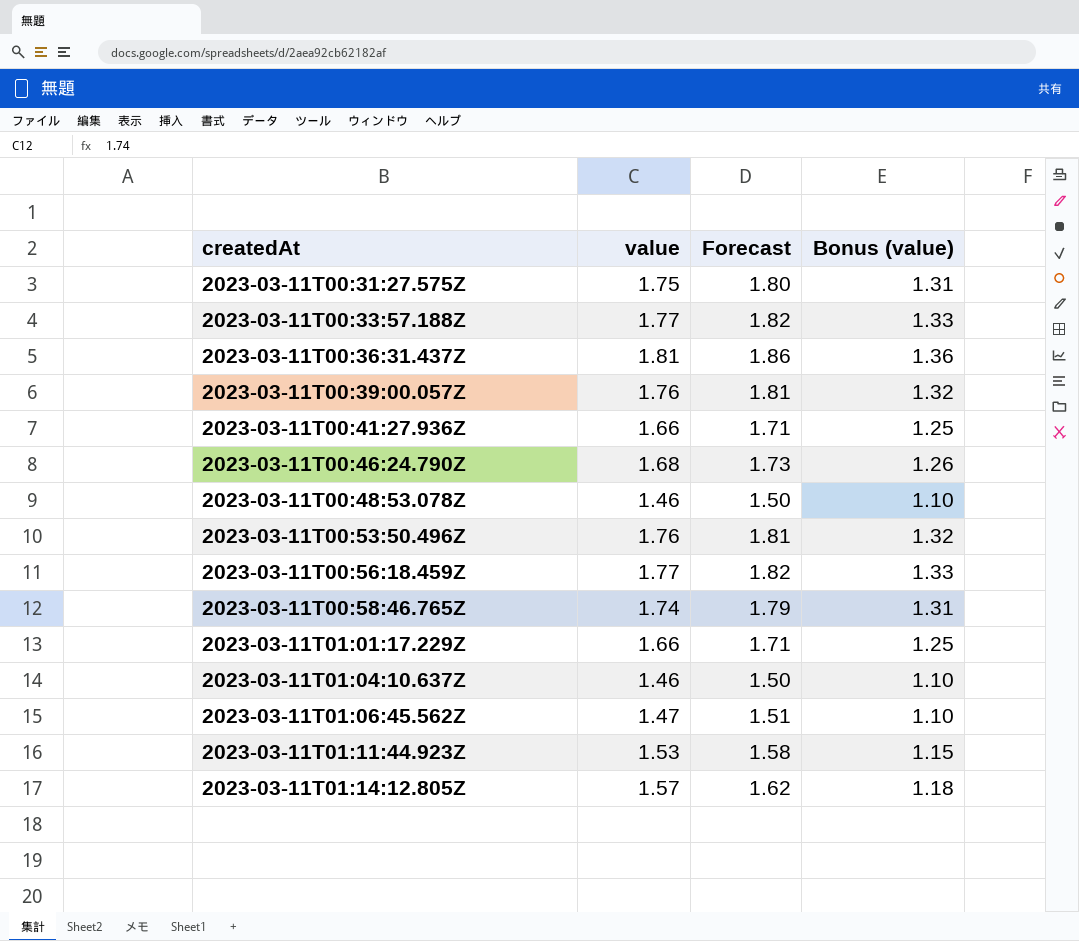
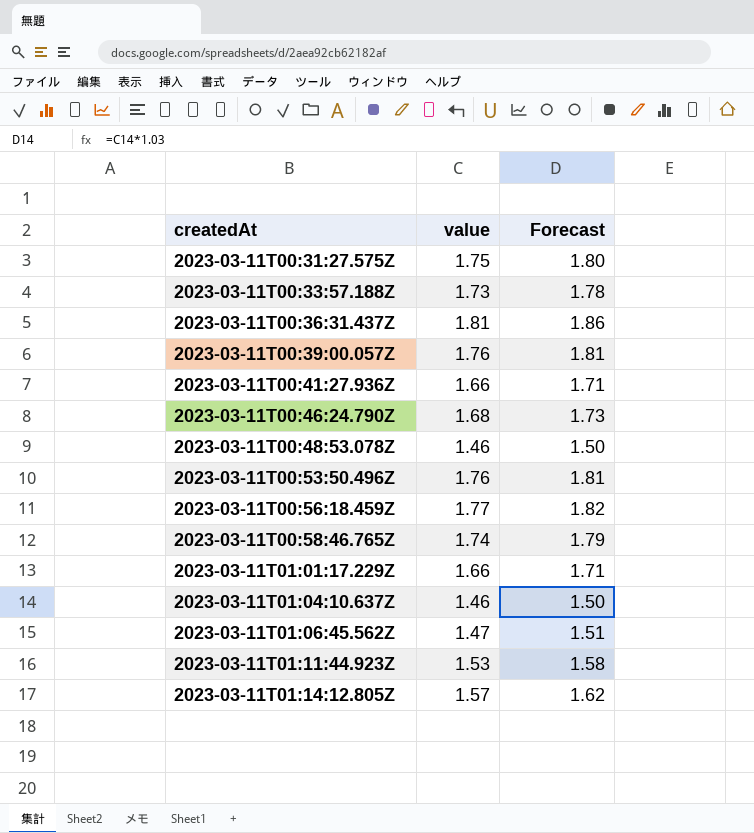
column Bonus (value) | formula: [value] * 0.75 -> none
2023-03-11T00:33:57.188Z | value: 1.77 -> 1.73
2023-03-11T00:33:57.188Z | Forecast: 1.82 -> 1.78

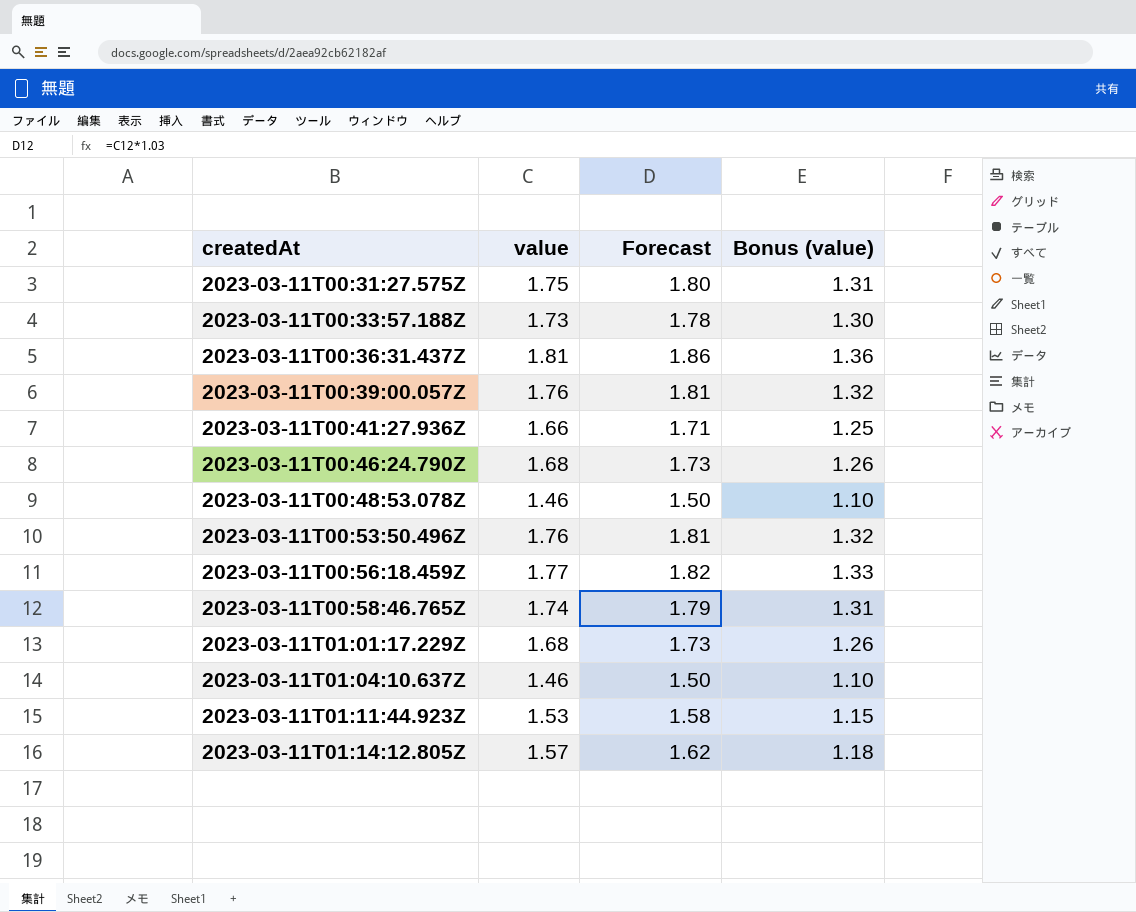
column Bonus (value) | formula: none -> [value] * 0.75
row 2023-03-11T01:06:45.562Z: 1.47 | 1.51 -> none
2023-03-11T01:01:17.229Z | value: 1.66 -> 1.68
2023-03-11T01:01:17.229Z | Forecast: 1.71 -> 1.73

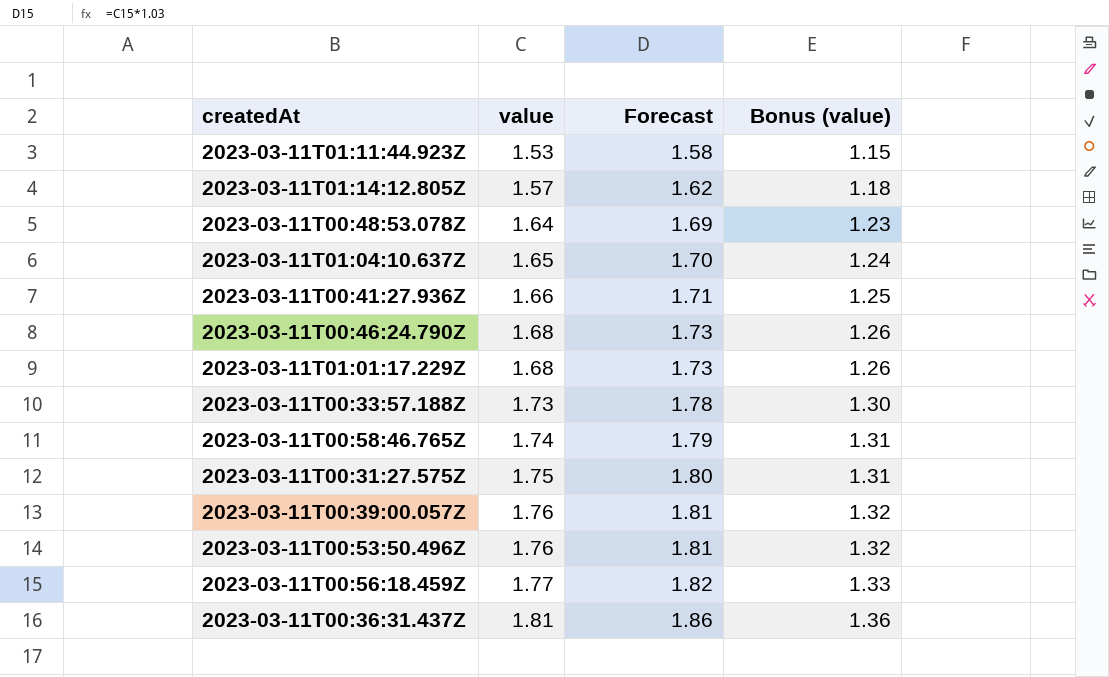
row order: createdAt ascending -> value ascending
2023-03-11T00:48:53.078Z | value: 1.46 -> 1.64
2023-03-11T00:48:53.078Z | Forecast: 1.50 -> 1.69
2023-03-11T00:48:53.078Z | Bonus (value): 1.10 -> 1.23
2023-03-11T01:04:10.637Z | value: 1.46 -> 1.65
2023-03-11T01:04:10.637Z | Forecast: 1.50 -> 1.70
2023-03-11T01:04:10.637Z | Bonus (value): 1.10 -> 1.24

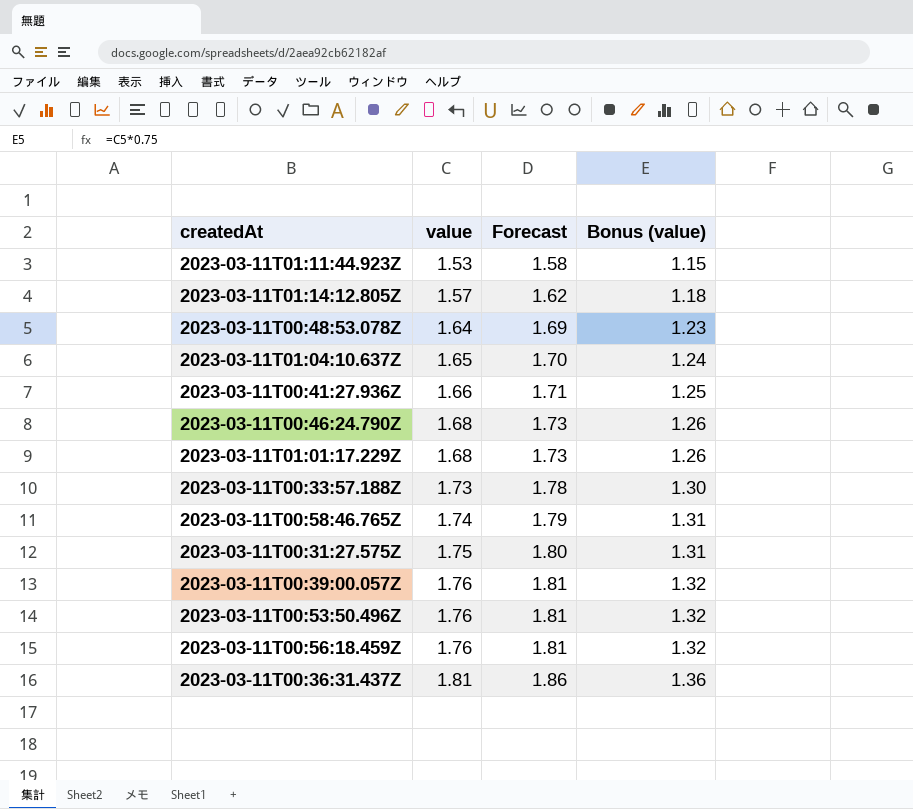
2023-03-11T00:56:18.459Z | value: 1.77 -> 1.76
2023-03-11T00:56:18.459Z | Forecast: 1.82 -> 1.81
2023-03-11T00:56:18.459Z | Bonus (value): 1.33 -> 1.32

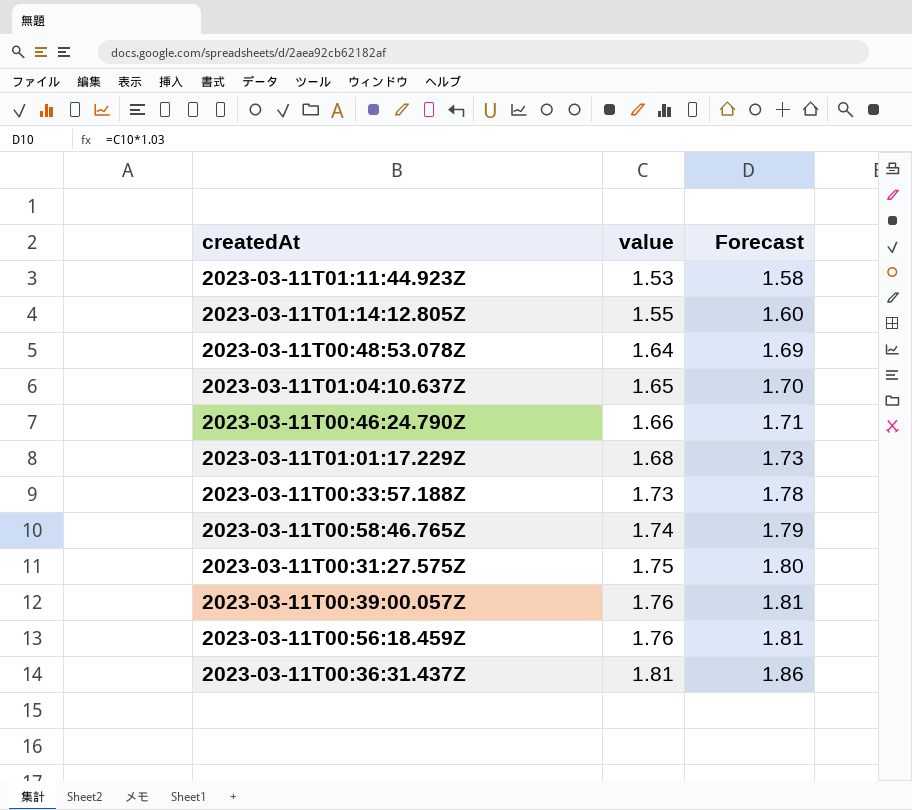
column Bonus (value) | formula: [value] * 0.75 -> none
row 2023-03-11T00:41:27.936Z: 1.66 | 1.71 | 1.25 -> none
row 2023-03-11T00:53:50.496Z: 1.76 | 1.81 | 1.32 -> none
2023-03-11T01:14:12.805Z | value: 1.57 -> 1.55
2023-03-11T01:14:12.805Z | Forecast: 1.62 -> 1.60
2023-03-11T00:46:24.790Z | value: 1.68 -> 1.66
2023-03-11T00:46:24.790Z | Forecast: 1.73 -> 1.71

